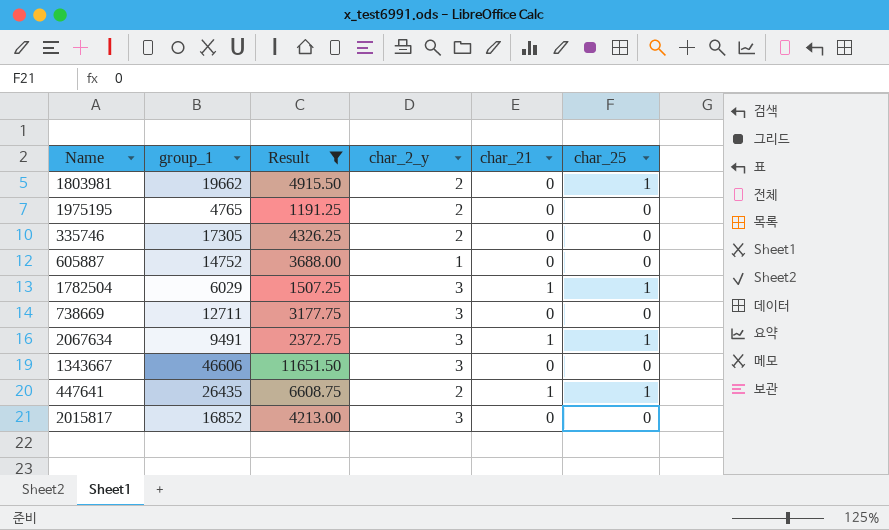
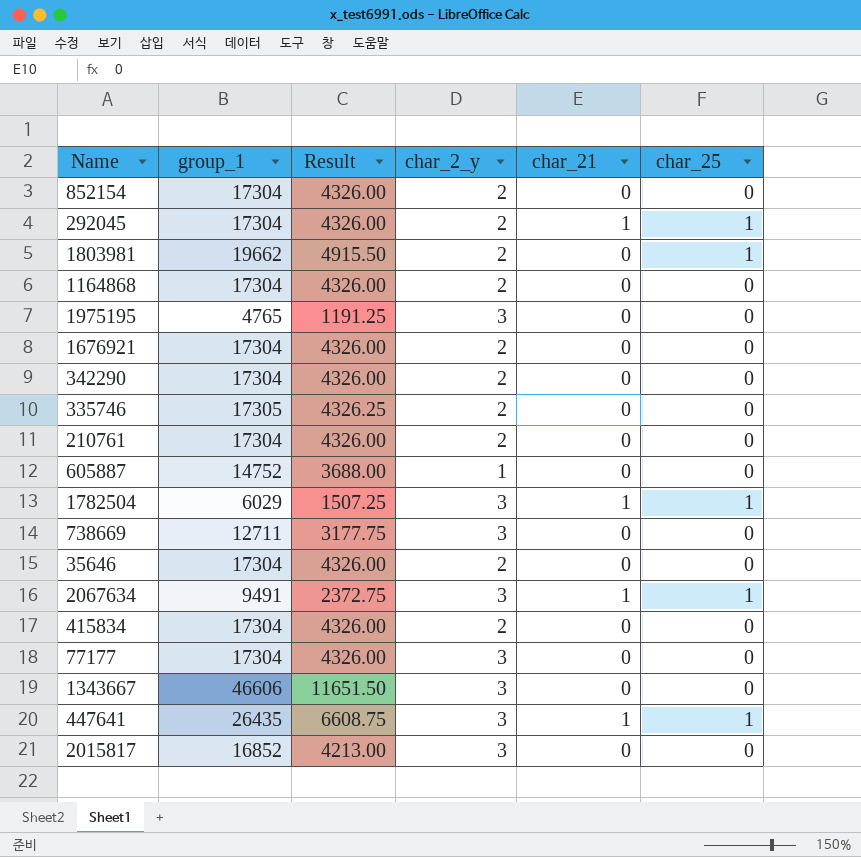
filter: Result != 4326.00 -> none
1975195 | char_2_y: 2 -> 3
447641 | char_2_y: 2 -> 3

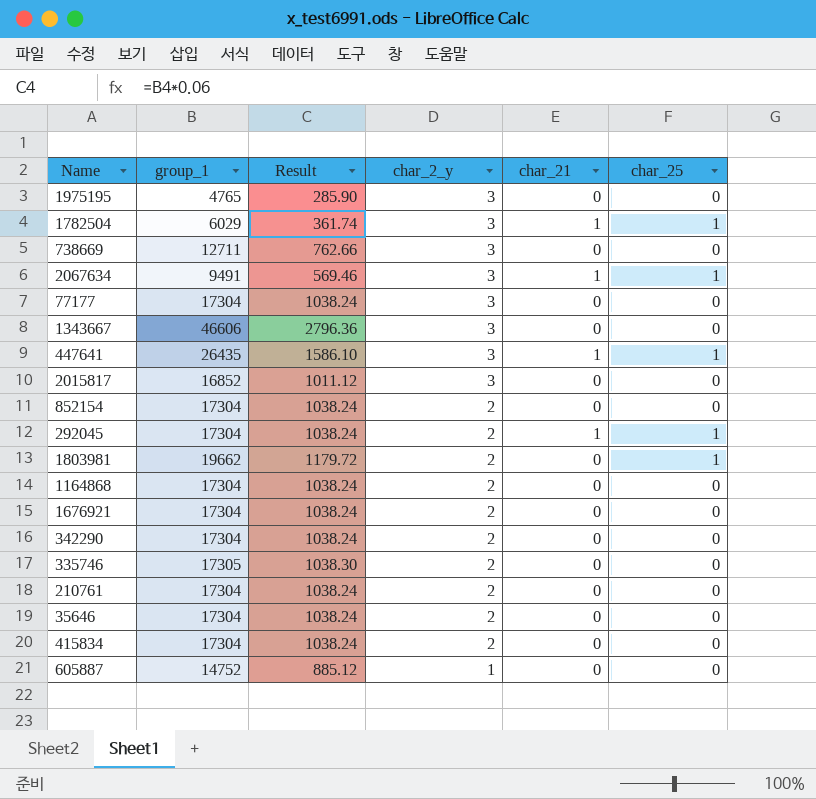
row order: none -> char_2_y descending
column Result | formula: [group_1] * 0.25 -> [group_1] * 0.06

